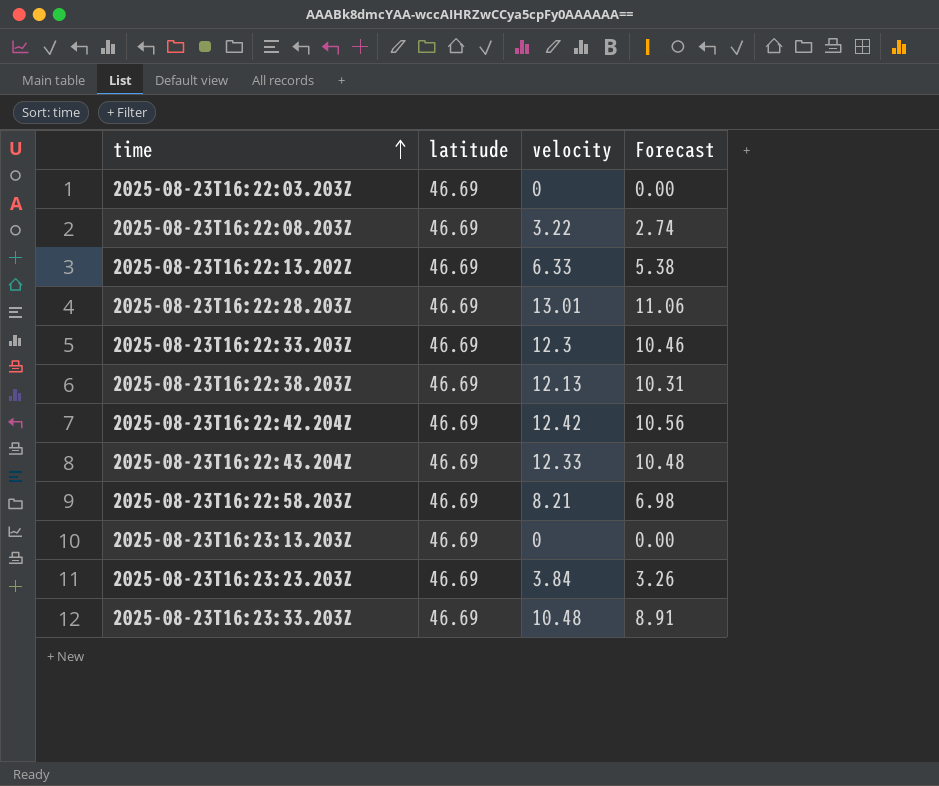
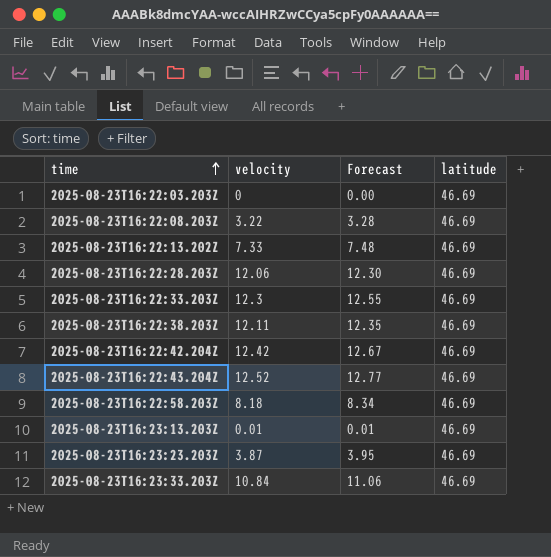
column Forecast | formula: [velocity] * 0.85 -> [velocity] * 1.02
column latitude | position: 2 -> 4
2025-08-23T16:22:13.202Z | velocity: 6.33 -> 7.33
2025-08-23T16:22:28.203Z | velocity: 13.01 -> 12.06
2025-08-23T16:22:38.203Z | velocity: 12.13 -> 12.11
2025-08-23T16:22:43.204Z | velocity: 12.33 -> 12.52
2025-08-23T16:22:58.203Z | velocity: 8.21 -> 8.18
2025-08-23T16:23:13.203Z | velocity: 0 -> 0.01
2025-08-23T16:23:23.203Z | velocity: 3.84 -> 3.87
2025-08-23T16:23:33.203Z | velocity: 10.48 -> 10.84

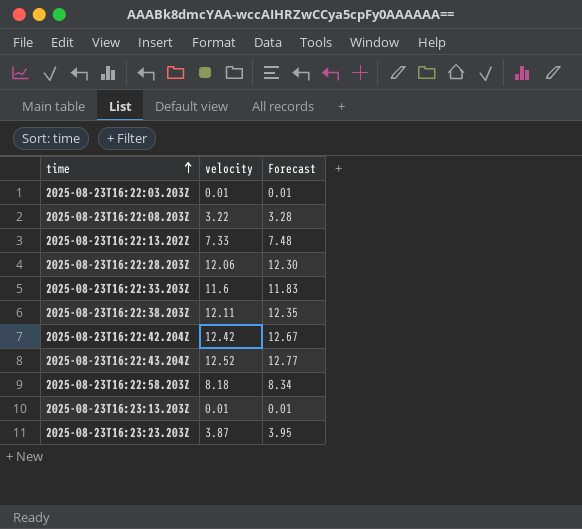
column latitude | position: 4 -> none
row 2025-08-23T16:23:33.203Z: 10.84 | 11.06 | 46.69 -> none
2025-08-23T16:22:03.203Z | velocity: 0 -> 0.01
2025-08-23T16:22:03.203Z | Forecast: 0.00 -> 0.01
2025-08-23T16:22:33.203Z | velocity: 12.3 -> 11.6
2025-08-23T16:22:33.203Z | Forecast: 12.55 -> 11.83

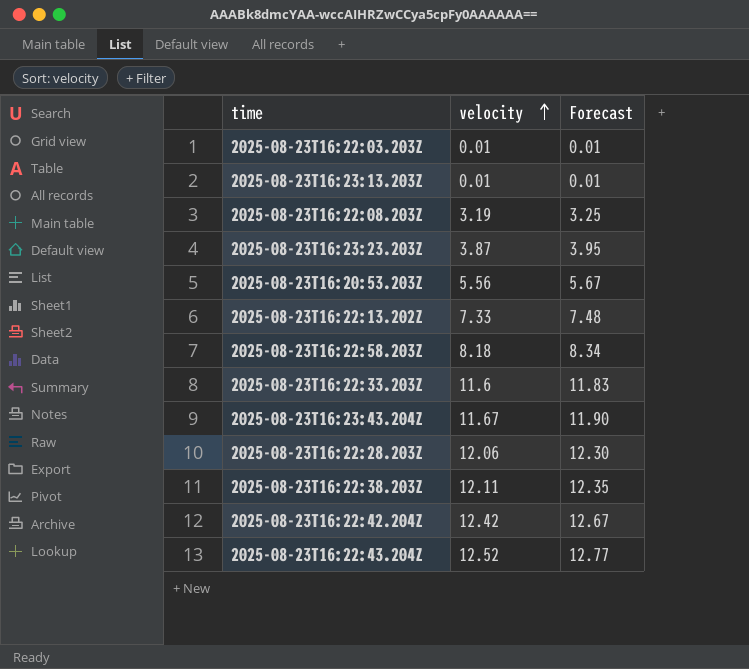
row order: time ascending -> velocity ascending
2025-08-23T16:22:08.203Z | velocity: 3.22 -> 3.19
2025-08-23T16:22:08.203Z | Forecast: 3.28 -> 3.25
row 2025-08-23T16:20:53.203Z: none -> 5.56 | 5.67
row 2025-08-23T16:23:43.204Z: none -> 11.67 | 11.90

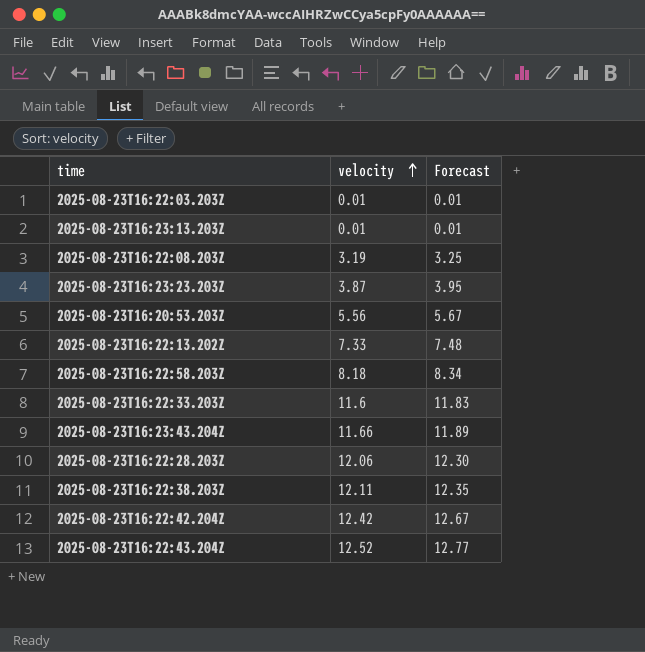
2025-08-23T16:23:43.204Z | velocity: 11.67 -> 11.66
2025-08-23T16:23:43.204Z | Forecast: 11.90 -> 11.89

